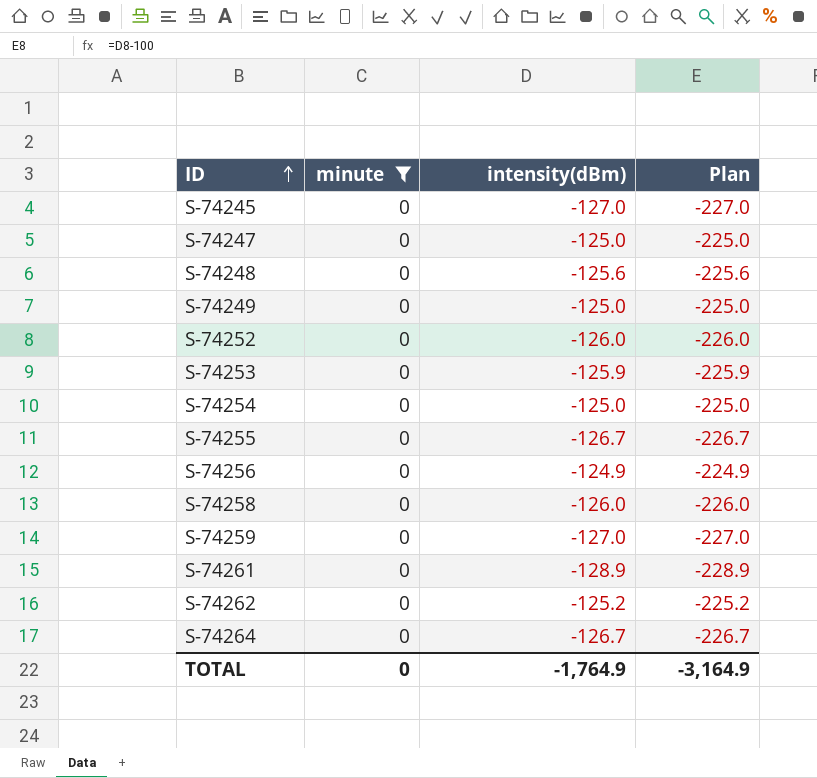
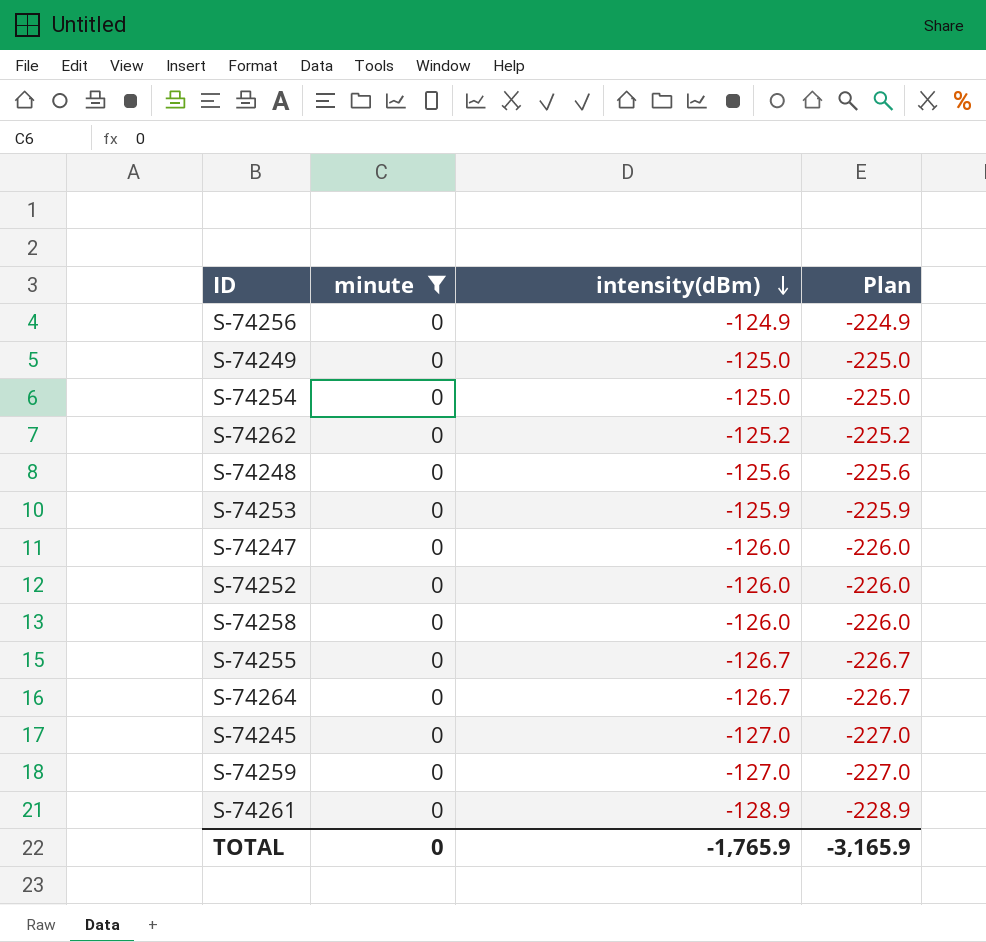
row order: ID ascending -> intensity(dBm) descending
S-74247 | intensity(dBm): -125.0 -> -126.0
S-74247 | Plan: -225.0 -> -226.0
TOTAL | intensity(dBm): -1,764.9 -> -1,765.9
TOTAL | Plan: -3,164.9 -> -3,165.9

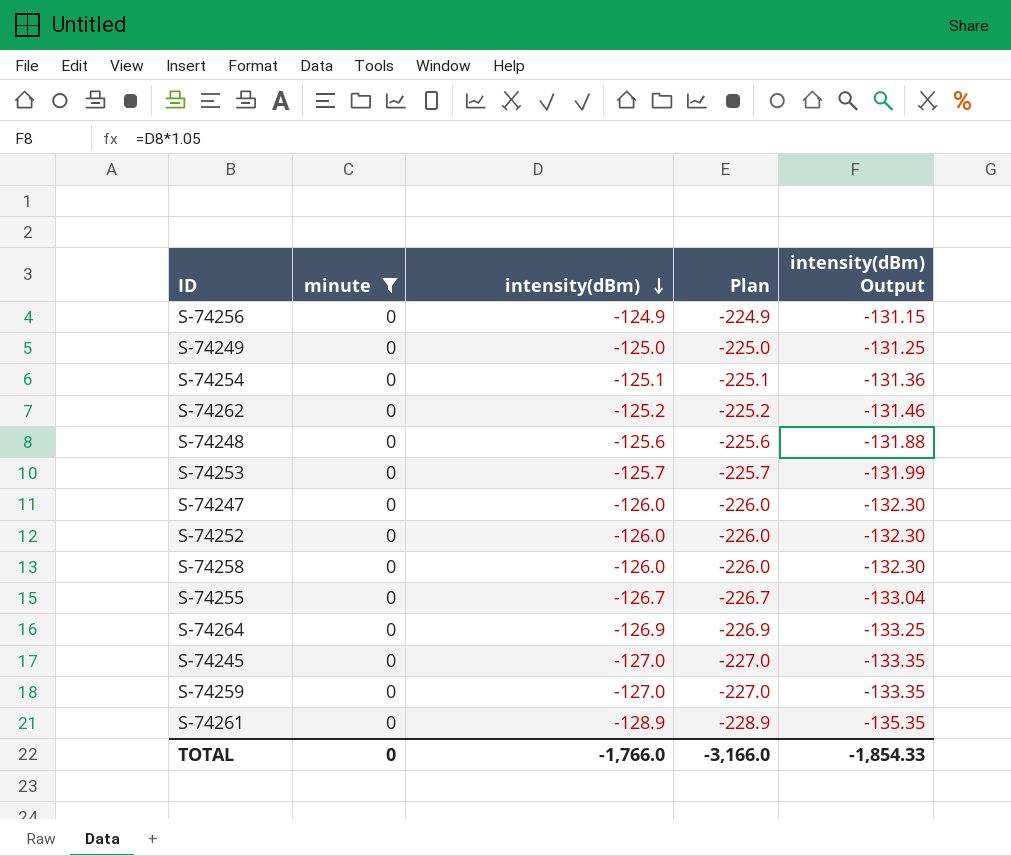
column intensity(dBm) Output | formula: none -> [intensity(dBm)] * 1.05
S-74254 | intensity(dBm): -125.0 -> -125.1
S-74254 | Plan: -225.0 -> -225.1
S-74253 | intensity(dBm): -125.9 -> -125.7
S-74253 | Plan: -225.9 -> -225.7
S-74264 | intensity(dBm): -126.7 -> -126.9
S-74264 | Plan: -226.7 -> -226.9
TOTAL | intensity(dBm): -1,765.9 -> -1,766.0
TOTAL | Plan: -3,165.9 -> -3,166.0

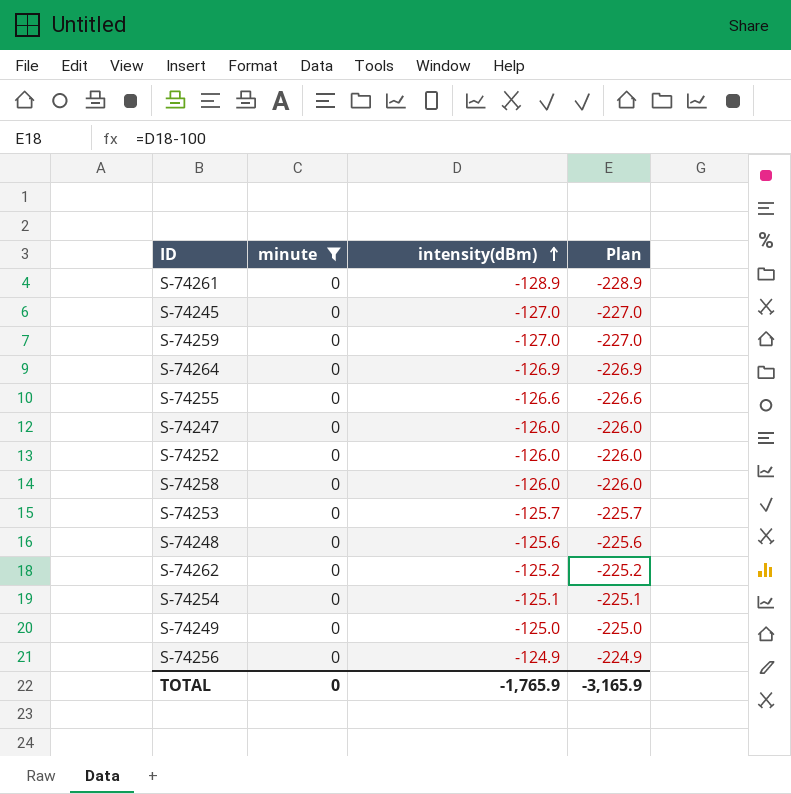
row order: intensity(dBm) descending -> intensity(dBm) ascending
column intensity(dBm) Output | formula: [intensity(dBm)] * 1.05 -> none
S-74255 | intensity(dBm): -126.7 -> -126.6
S-74255 | Plan: -226.7 -> -226.6
TOTAL | intensity(dBm): -1,766.0 -> -1,765.9
TOTAL | Plan: -3,166.0 -> -3,165.9

